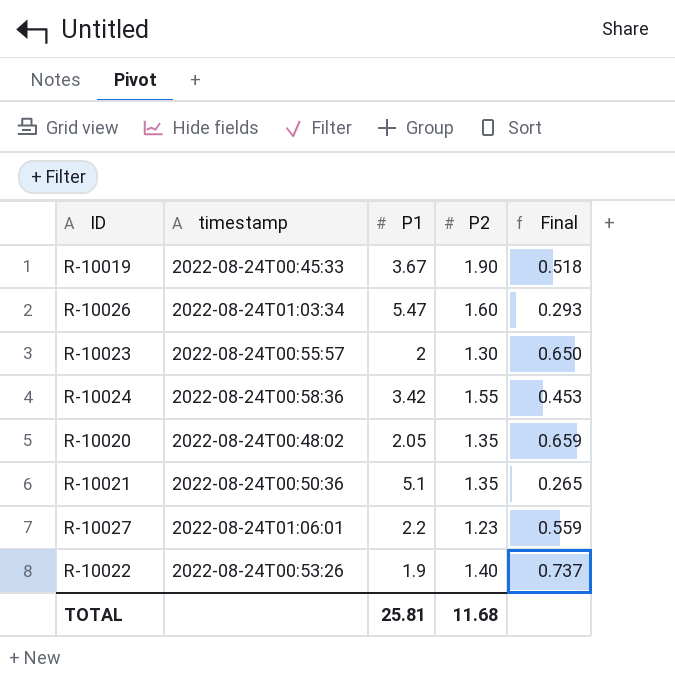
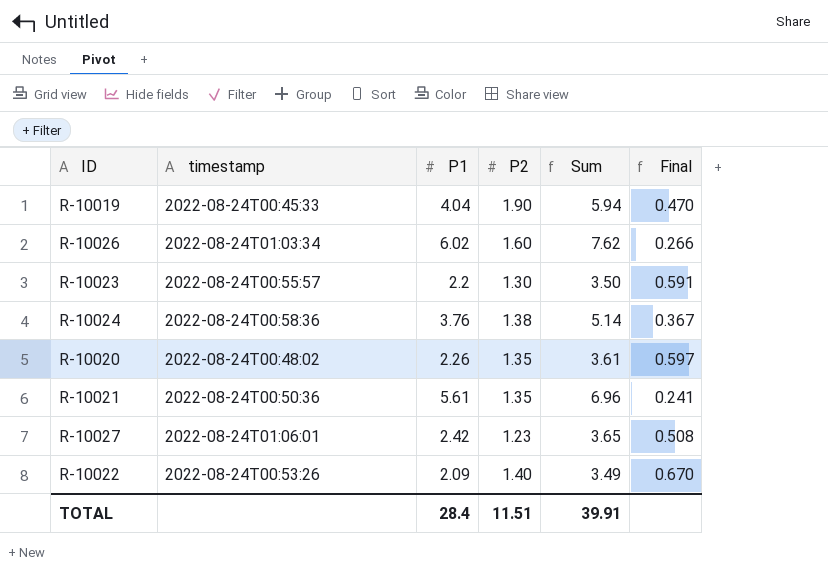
column Sum | formula: none -> [P1] + [P2]
R-10019 | P1: 3.67 -> 4.04
R-10019 | Final: 0.518 -> 0.470
R-10026 | P1: 5.47 -> 6.02
R-10026 | Final: 0.293 -> 0.266
R-10023 | P1: 2 -> 2.2
R-10023 | Final: 0.650 -> 0.591
R-10024 | P1: 3.42 -> 3.76
R-10024 | P2: 1.55 -> 1.38
R-10024 | Final: 0.453 -> 0.367
R-10020 | P1: 2.05 -> 2.26
R-10020 | Final: 0.659 -> 0.597
R-10021 | P1: 5.1 -> 5.61
R-10021 | Final: 0.265 -> 0.241
R-10027 | P1: 2.2 -> 2.42
R-10027 | Final: 0.559 -> 0.508
R-10022 | P1: 1.9 -> 2.09
R-10022 | Final: 0.737 -> 0.670
TOTAL | P1: 25.81 -> 28.4
TOTAL | P2: 11.68 -> 11.51

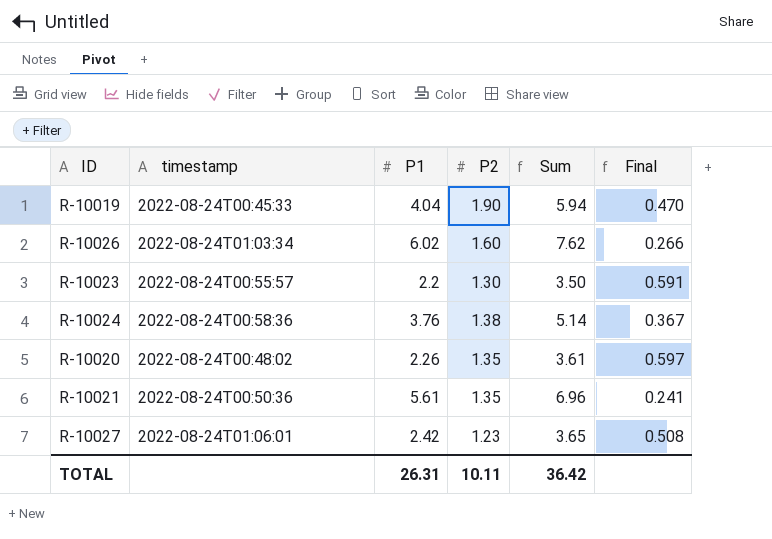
row R-10022: 2022-08-24T00:53:26 | 2.09 | 1.40 | 3.49 | 0.670 -> none
TOTAL | P1: 28.4 -> 26.31
TOTAL | P2: 11.51 -> 10.11
TOTAL | Sum: 39.91 -> 36.42

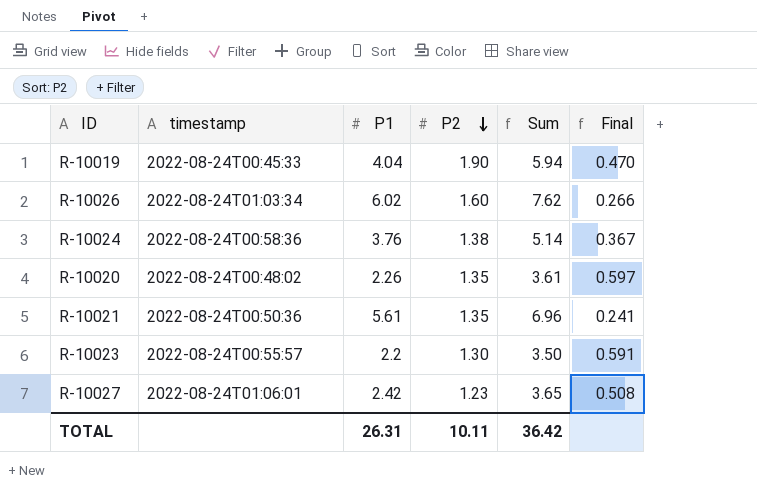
row order: none -> P2 descending

